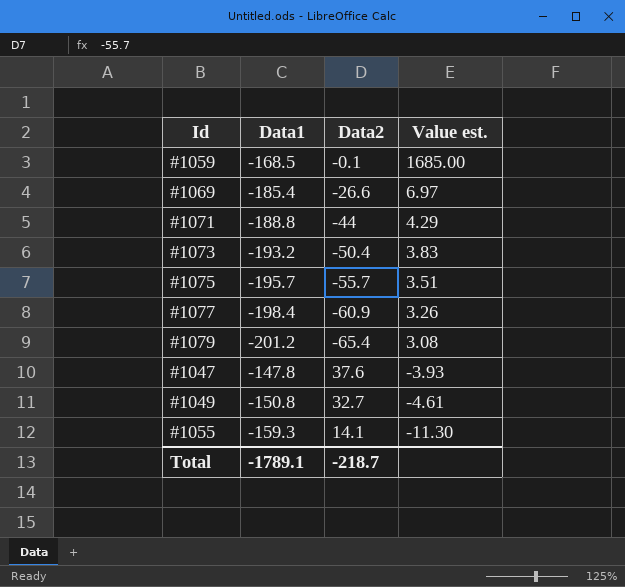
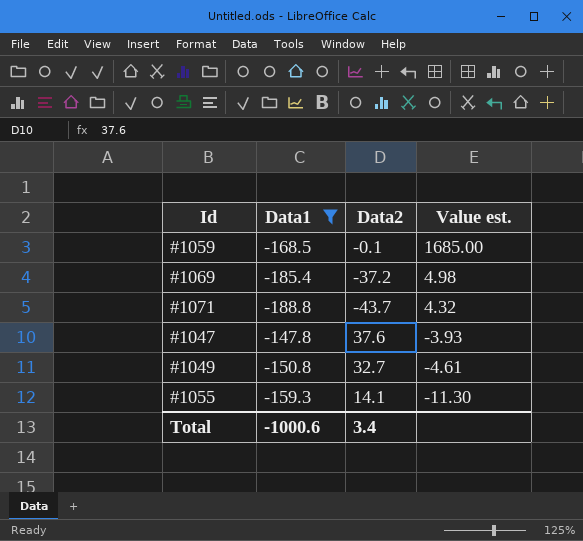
filter: none -> Data1 >= -188.8
#1069 | Data2: -26.6 -> -37.2
#1069 | Value est.: 6.97 -> 4.98
#1071 | Data2: -44 -> -43.7
#1071 | Value est.: 4.29 -> 4.32
Total | Data1: -1789.1 -> -1000.6
Total | Data2: -218.7 -> 3.4

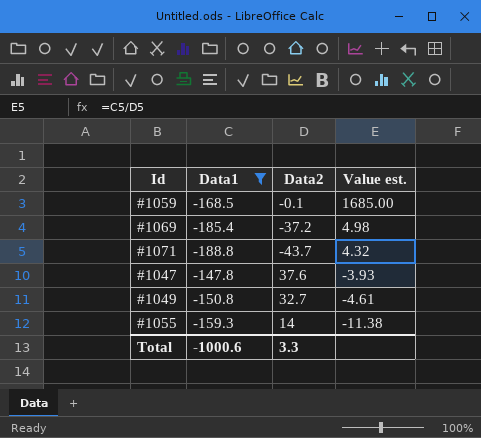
#1055 | Data2: 14.1 -> 14
#1055 | Value est.: -11.30 -> -11.38
Total | Data2: 3.4 -> 3.3

